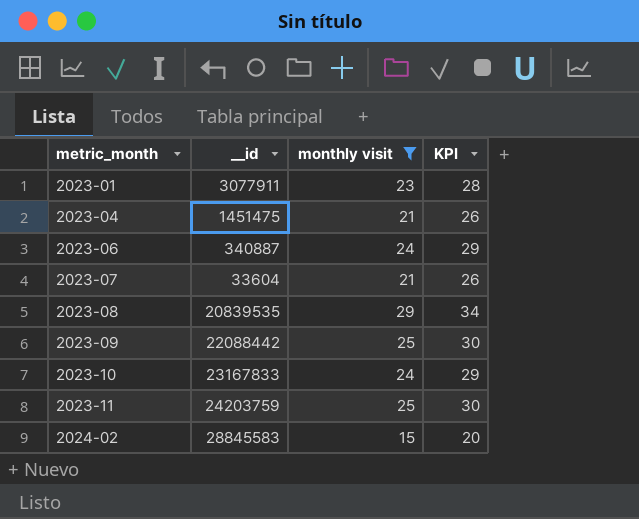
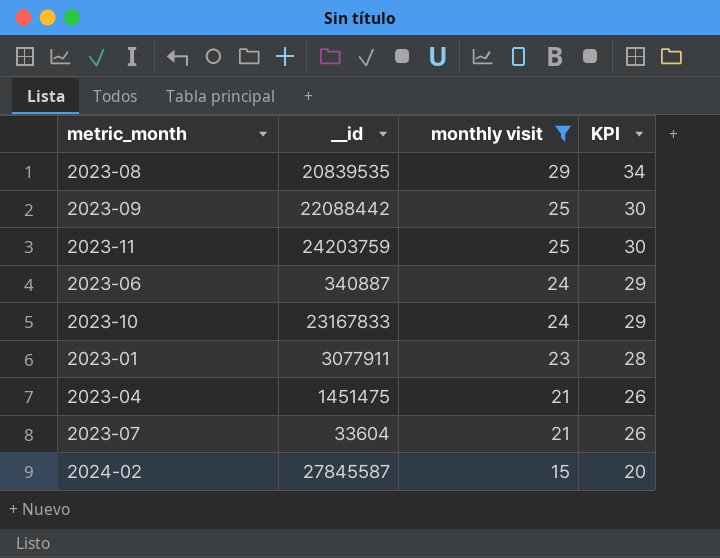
row order: metric_month ascending -> monthly visit descending
2024-02 | __id: 28845583 -> 27845587

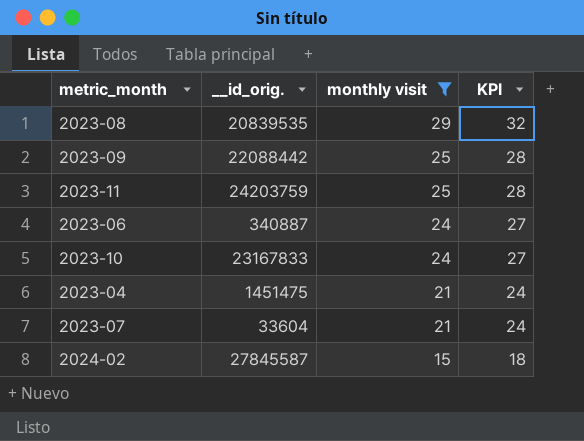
column name: __id -> __id_orig.
column KPI | formula: [monthly visit] + 5 -> [monthly visit] + 3
row 2023-01: 3077911 | 23 | 28 -> none

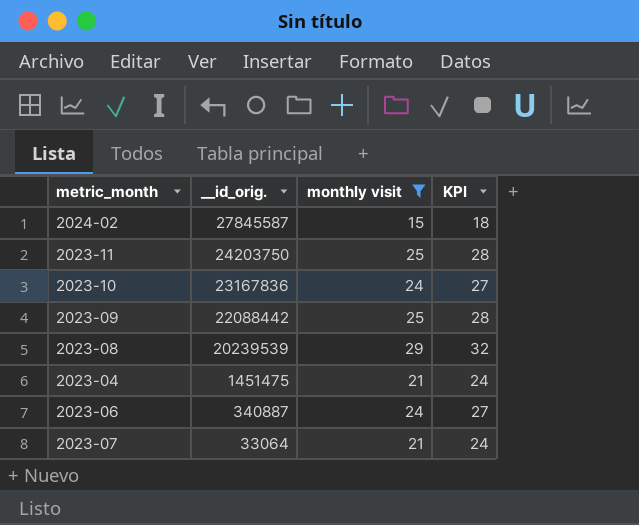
row order: monthly visit descending -> __id_orig. descending
2023-11 | __id_orig.: 24203759 -> 24203750
2023-10 | __id_orig.: 23167833 -> 23167836
2023-08 | __id_orig.: 20839535 -> 20239539
2023-07 | __id_orig.: 33604 -> 33064

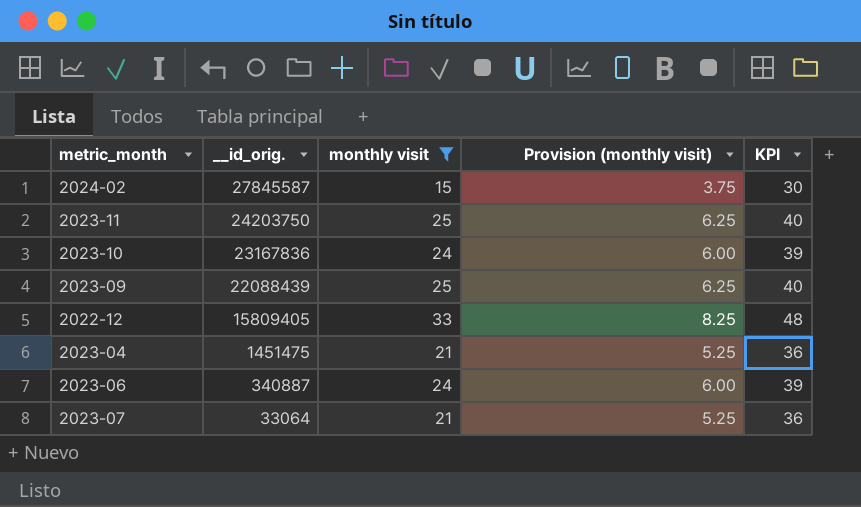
column Provision (monthly visit) | formula: none -> [monthly visit] * 0.25
column KPI | formula: [monthly visit] + 3 -> [monthly visit] + 15
row 2023-08: 20239539 | 29 | 32 -> none
2023-09 | __id_orig.: 22088442 -> 22088439
row 2022-12: none -> 15809405 | 33 | 8.25 | 48

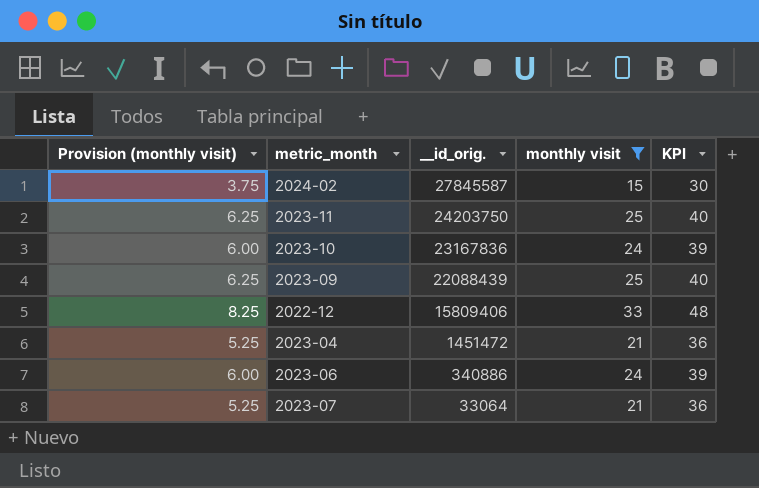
column Provision (monthly visit) | position: 4 -> 1
2022-12 | __id_orig.: 15809405 -> 15809406
2023-04 | __id_orig.: 1451475 -> 1451472
2023-06 | __id_orig.: 340887 -> 340886

